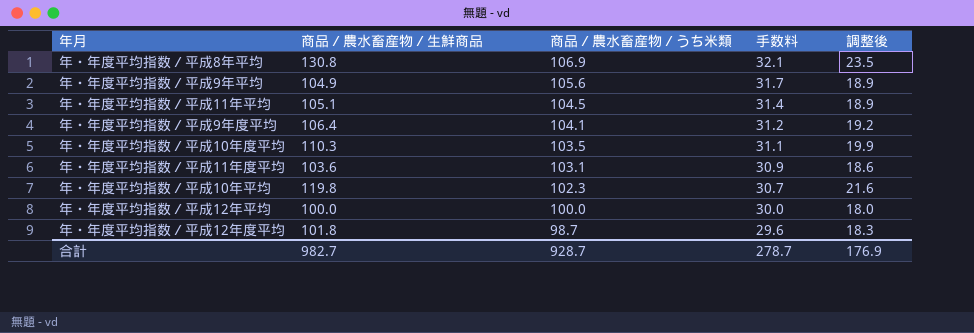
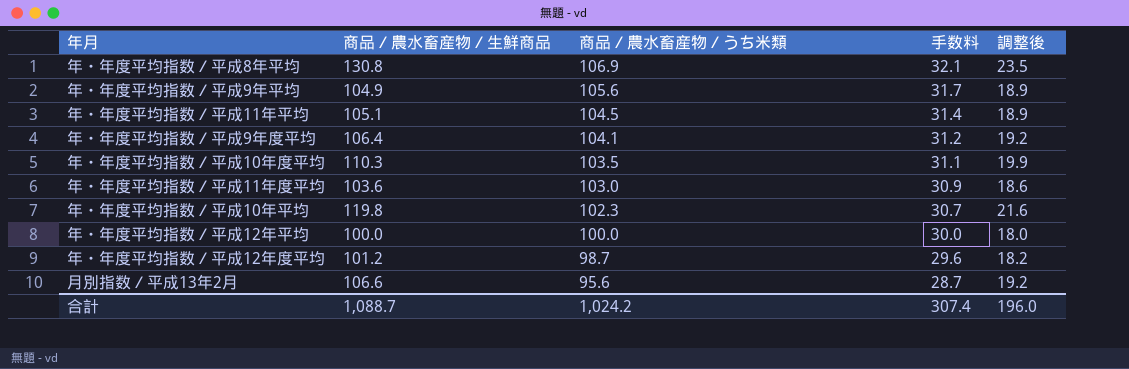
年・年度平均指数／平成11年度平均 | 商品／農水畜産物／うち米類: 103.1 -> 103.0
年・年度平均指数／平成12年度平均 | 商品／農水畜産物／生鮮商品: 101.8 -> 101.2
年・年度平均指数／平成12年度平均 | 調整後: 18.3 -> 18.2
row 月別指数／平成13年2月: none -> 106.6 | 95.6 | 28.7 | 19.2
合計 | 商品／農水畜産物／生鮮商品: 982.7 -> 1,088.7
合計 | 商品／農水畜産物／うち米類: 928.7 -> 1,024.2
合計 | 手数料: 278.7 -> 307.4
合計 | 調整後: 176.9 -> 196.0

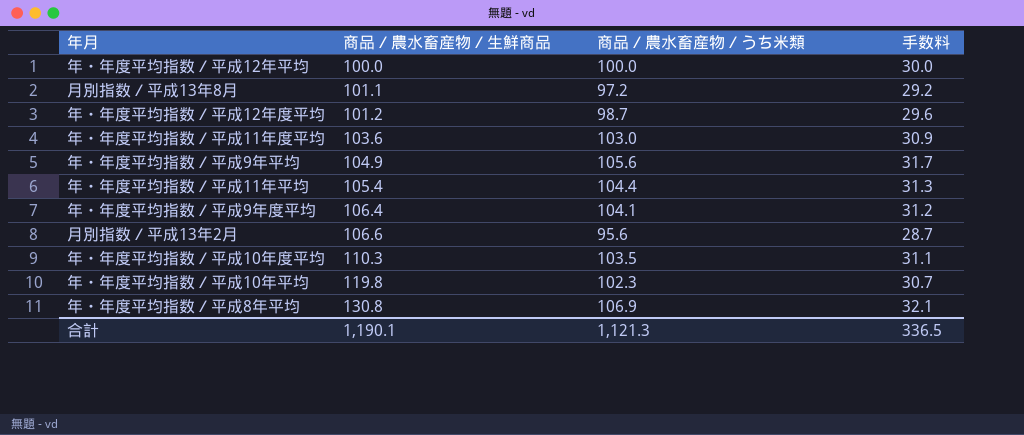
row order: 商品／農水畜産物／うち米類 descending -> 商品／農水畜産物／生鮮商品 ascending
column 調整後 | formula: [商品／農水畜産物／生鮮商品] * 0.18 -> none
row 月別指数／平成13年8月: none -> 101.1 | 97.2 | 29.2
年・年度平均指数／平成11年平均 | 商品／農水畜産物／生鮮商品: 105.1 -> 105.4
年・年度平均指数／平成11年平均 | 商品／農水畜産物／うち米類: 104.5 -> 104.4
年・年度平均指数／平成11年平均 | 手数料: 31.4 -> 31.3
合計 | 商品／農水畜産物／生鮮商品: 1,088.7 -> 1,190.1
合計 | 商品／農水畜産物／うち米類: 1,024.2 -> 1,121.3
合計 | 手数料: 307.4 -> 336.5

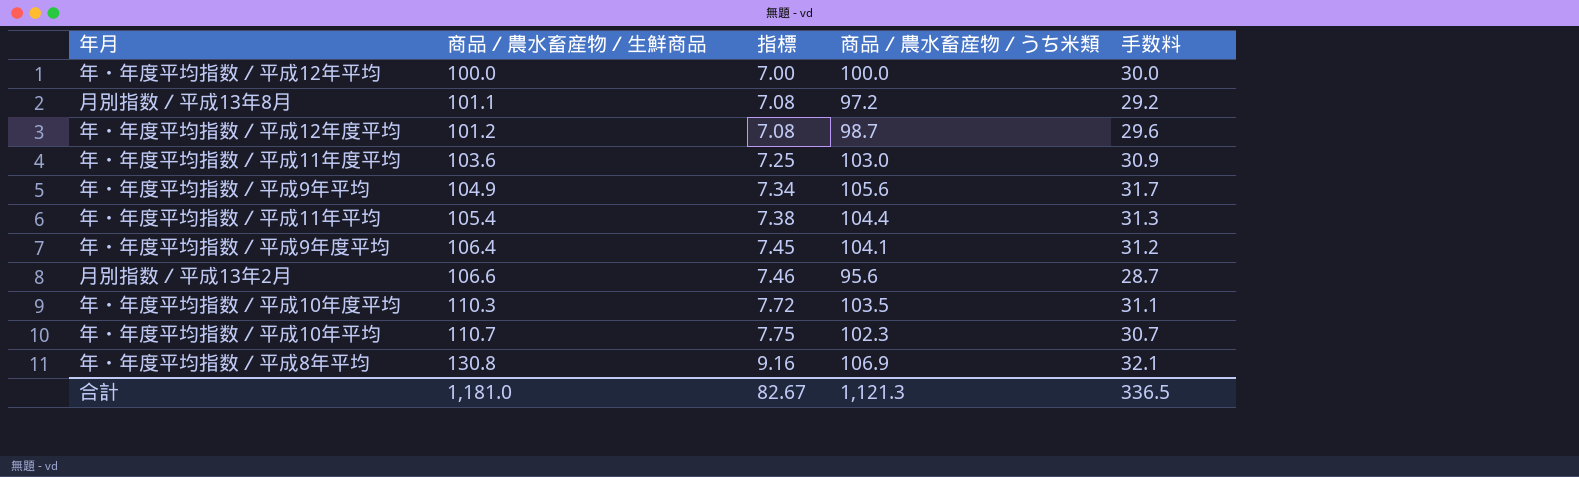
column 指標 | formula: none -> [商品／農水畜産物／生鮮商品] * 0.07
年・年度平均指数／平成10年平均 | 商品／農水畜産物／生鮮商品: 119.8 -> 110.7
合計 | 商品／農水畜産物／生鮮商品: 1,190.1 -> 1,181.0

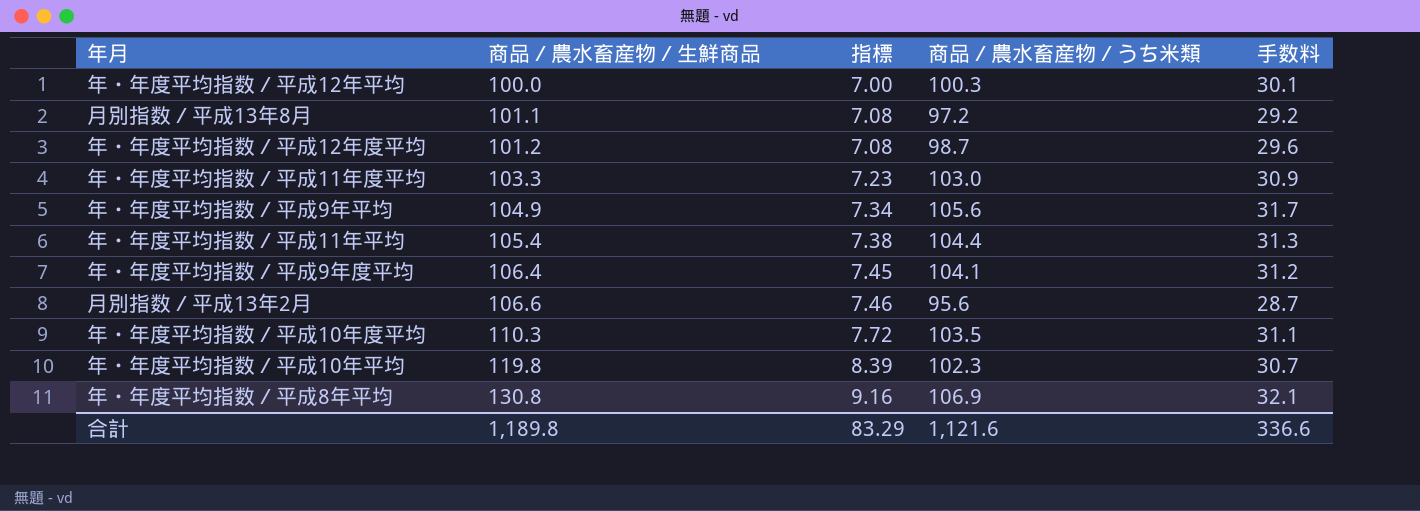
年・年度平均指数／平成12年平均 | 商品／農水畜産物／うち米類: 100.0 -> 100.3
年・年度平均指数／平成12年平均 | 手数料: 30.0 -> 30.1
年・年度平均指数／平成11年度平均 | 商品／農水畜産物／生鮮商品: 103.6 -> 103.3
年・年度平均指数／平成11年度平均 | 指標: 7.25 -> 7.23
年・年度平均指数／平成10年平均 | 商品／農水畜産物／生鮮商品: 110.7 -> 119.8
年・年度平均指数／平成10年平均 | 指標: 7.75 -> 8.39
合計 | 商品／農水畜産物／生鮮商品: 1,181.0 -> 1,189.8
合計 | 指標: 82.67 -> 83.29
合計 | 商品／農水畜産物／うち米類: 1,121.3 -> 1,121.6
合計 | 手数料: 336.5 -> 336.6

